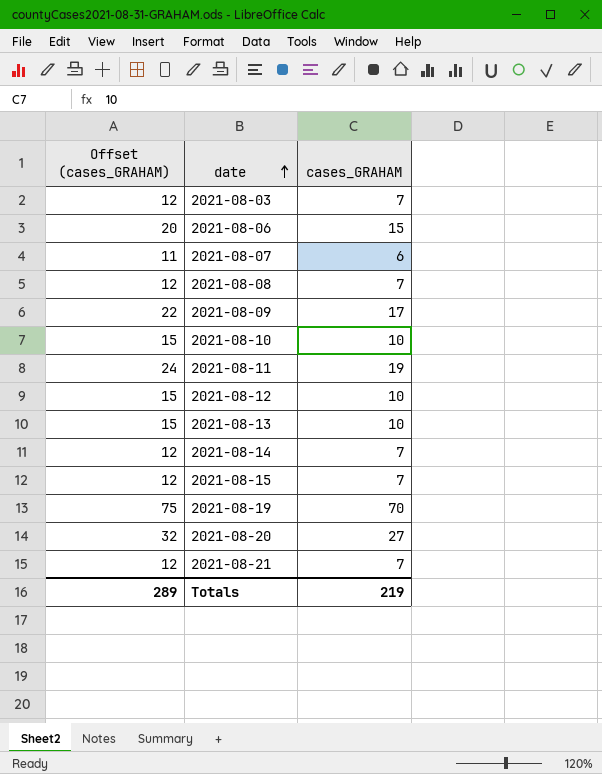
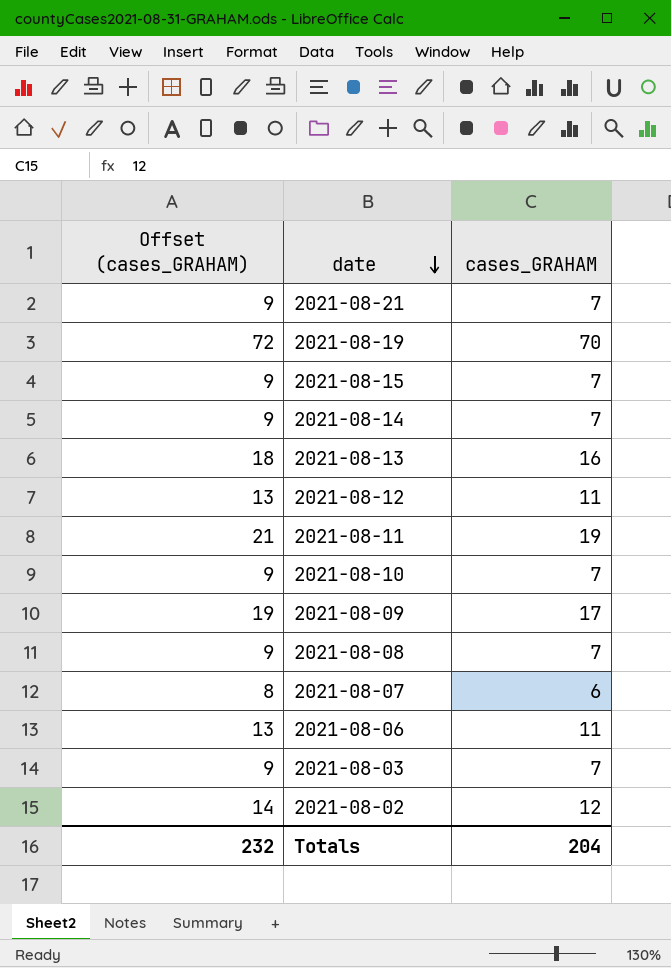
row order: date ascending -> date descending
column Offset (cases_GRAHAM) | formula: [cases_GRAHAM] + 5 -> [cases_GRAHAM] + 2
row 2021-08-20: 32 | 27 -> none
2021-08-13 | cases_GRAHAM: 10 -> 16
2021-08-12 | cases_GRAHAM: 10 -> 11
2021-08-10 | cases_GRAHAM: 10 -> 7
2021-08-06 | cases_GRAHAM: 15 -> 11
row 2021-08-02: none -> 14 | 12
Totals | Offset (cases_GRAHAM): 289 -> 232
Totals | cases_GRAHAM: 219 -> 204

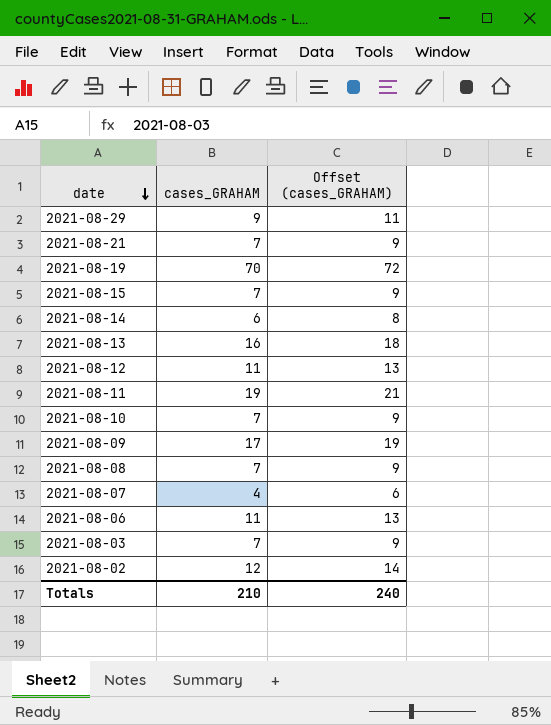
column Offset (cases_GRAHAM) | position: 1 -> 3
row 2021-08-29: none -> 9 | 11
2021-08-14 | cases_GRAHAM: 7 -> 6
2021-08-14 | Offset (cases_GRAHAM): 9 -> 8
2021-08-07 | cases_GRAHAM: 6 -> 4
2021-08-07 | Offset (cases_GRAHAM): 8 -> 6
Totals | cases_GRAHAM: 204 -> 210
Totals | Offset (cases_GRAHAM): 232 -> 240

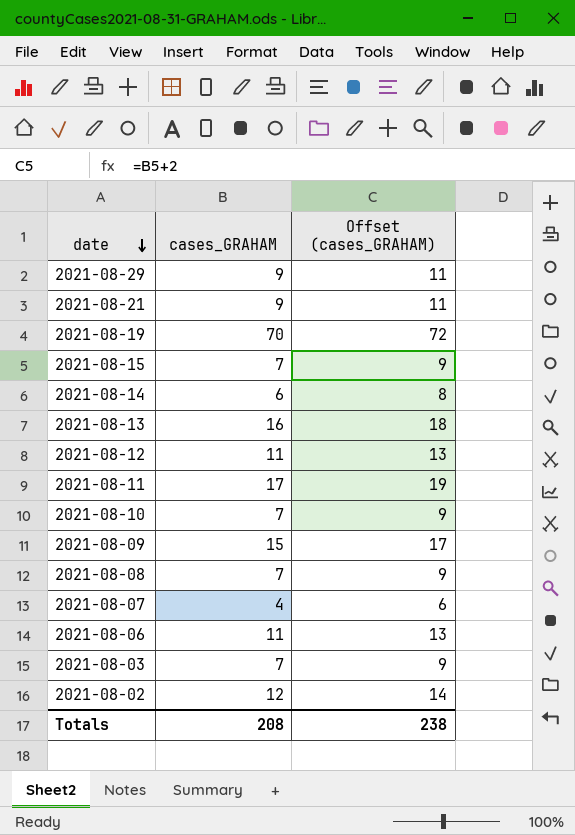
2021-08-21 | cases_GRAHAM: 7 -> 9
2021-08-21 | Offset (cases_GRAHAM): 9 -> 11
2021-08-11 | cases_GRAHAM: 19 -> 17
2021-08-11 | Offset (cases_GRAHAM): 21 -> 19
2021-08-09 | cases_GRAHAM: 17 -> 15
2021-08-09 | Offset (cases_GRAHAM): 19 -> 17
Totals | cases_GRAHAM: 210 -> 208
Totals | Offset (cases_GRAHAM): 240 -> 238

